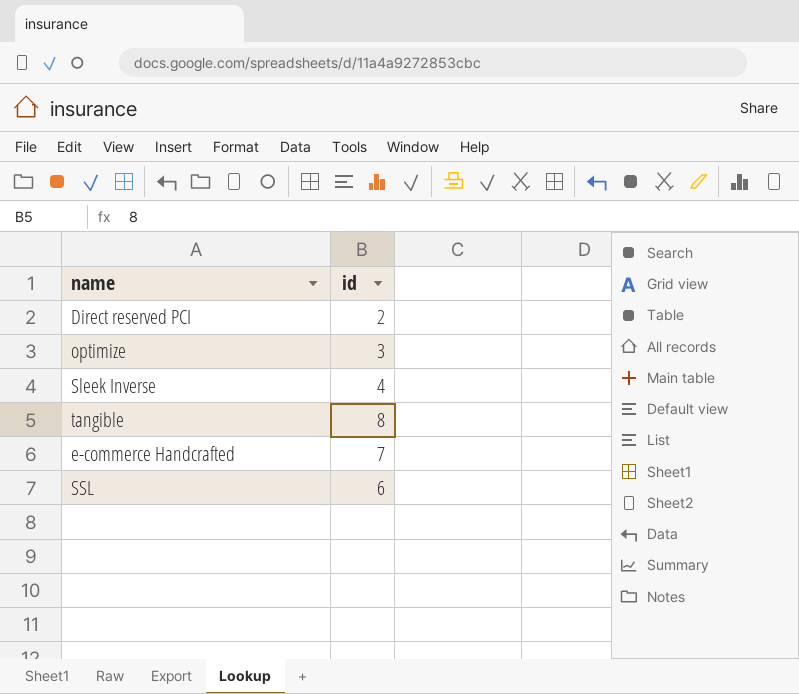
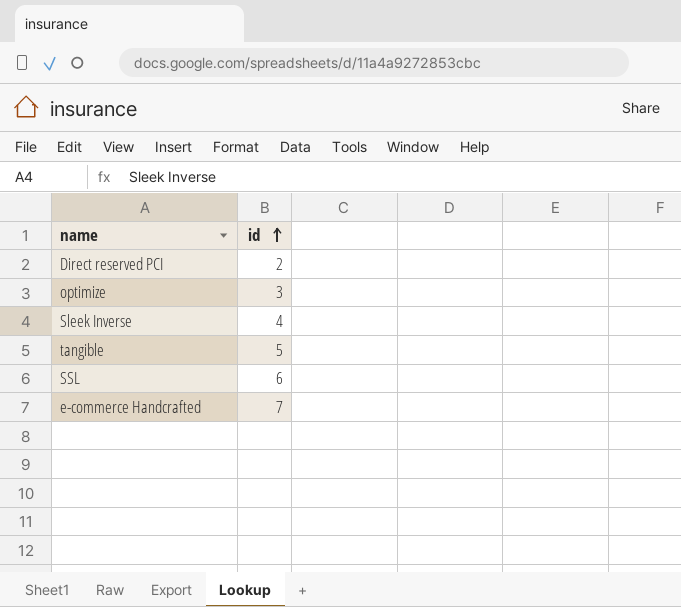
row order: none -> id ascending
tangible | id: 8 -> 5

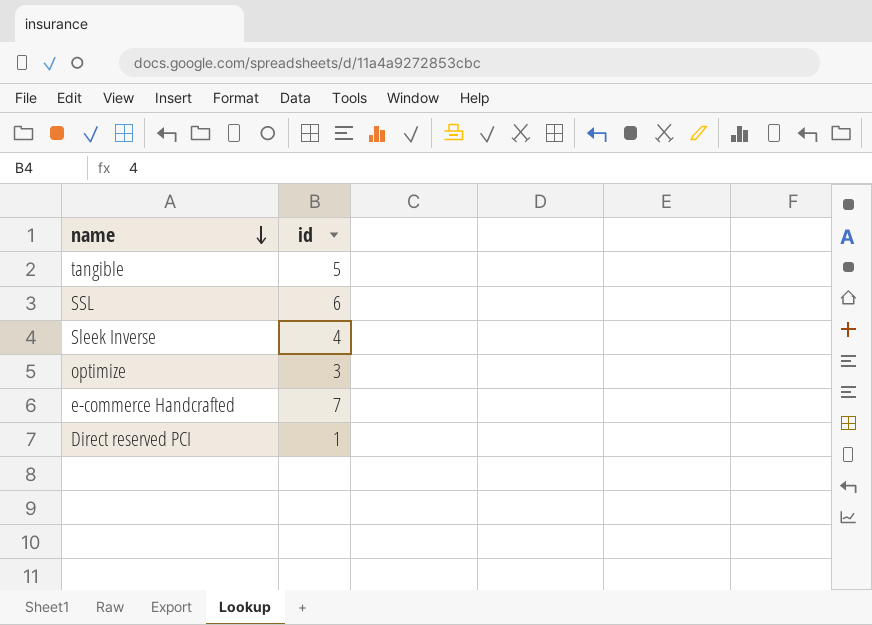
row order: id ascending -> name descending
Direct reserved PCI | id: 2 -> 1

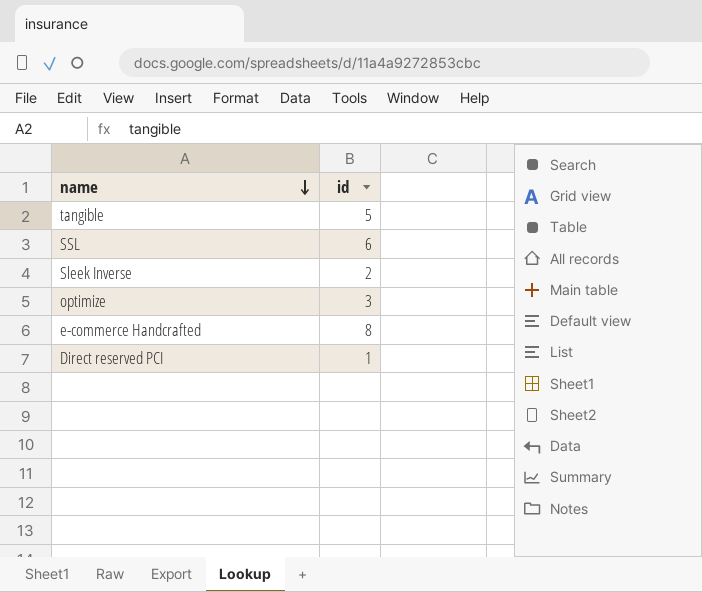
Sleek Inverse | id: 4 -> 2
e-commerce Handcrafted | id: 7 -> 8

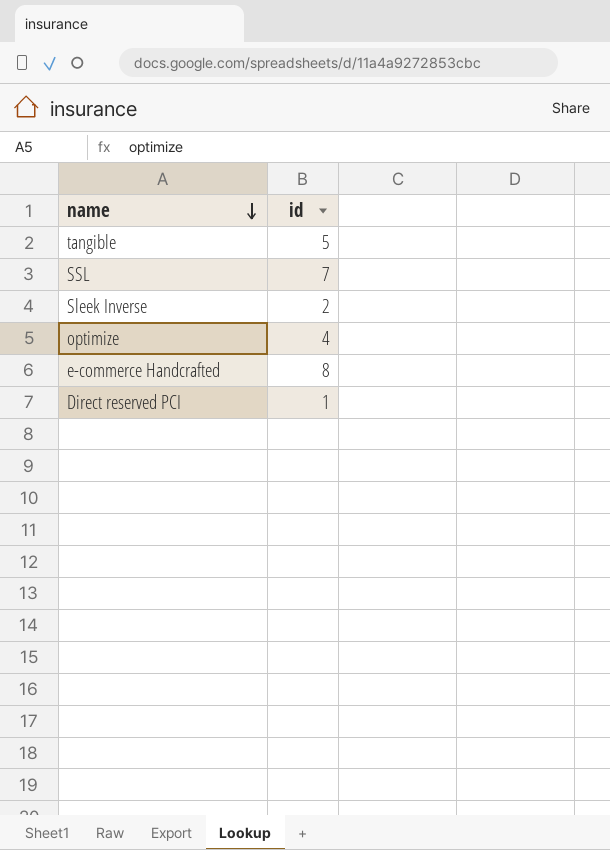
SSL | id: 6 -> 7
optimize | id: 3 -> 4

